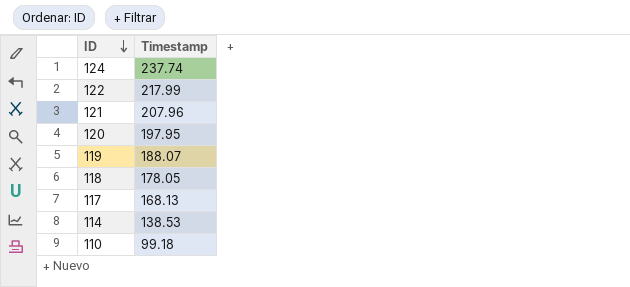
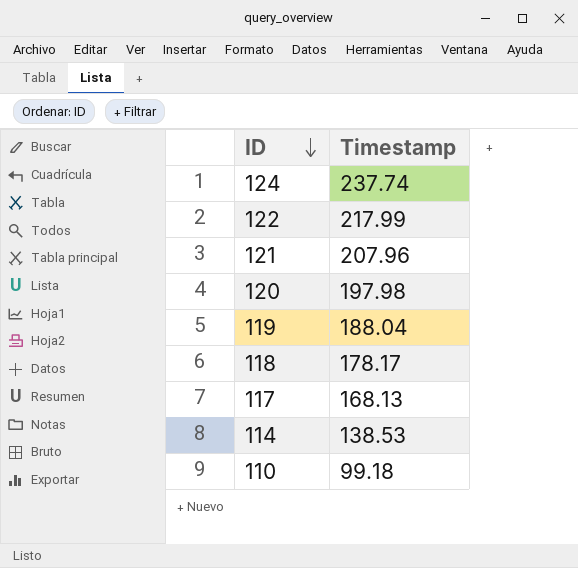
120 | Timestamp: 197.95 -> 197.98
119 | Timestamp: 188.07 -> 188.04
118 | Timestamp: 178.05 -> 178.17

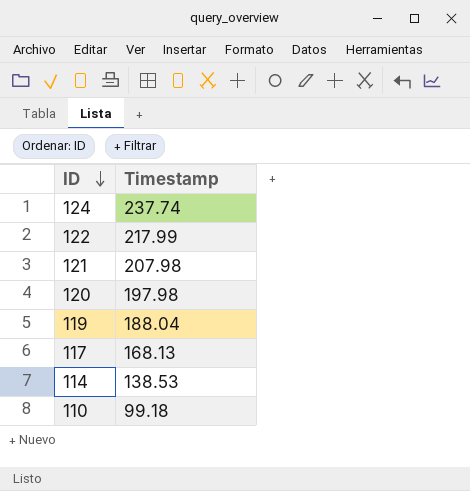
row 118: 178.17 -> none
121 | Timestamp: 207.96 -> 207.98

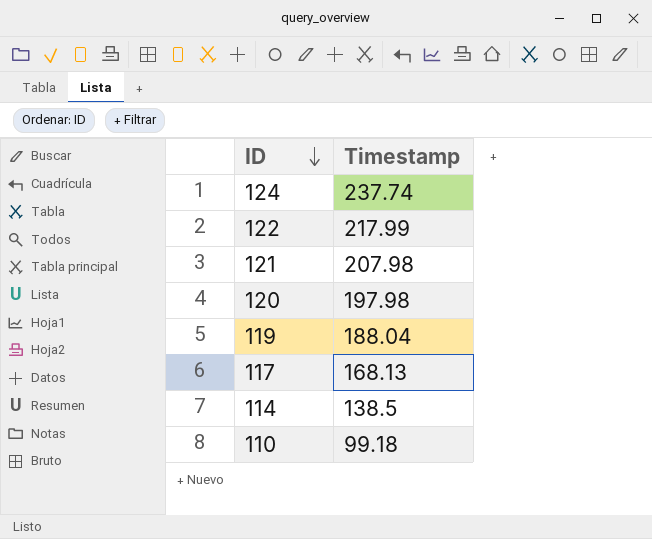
114 | Timestamp: 138.53 -> 138.5

